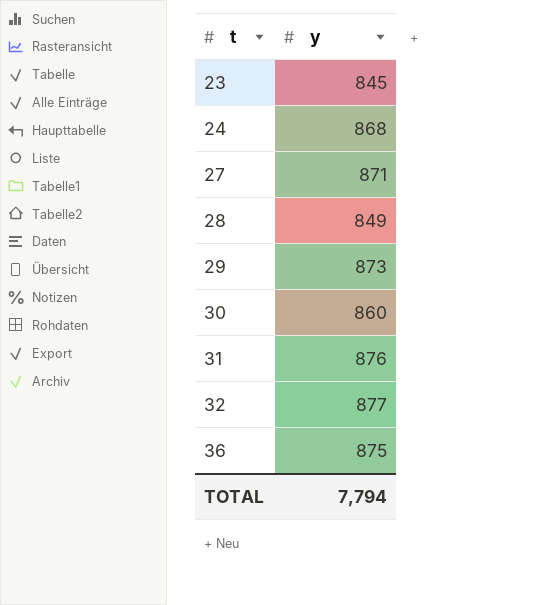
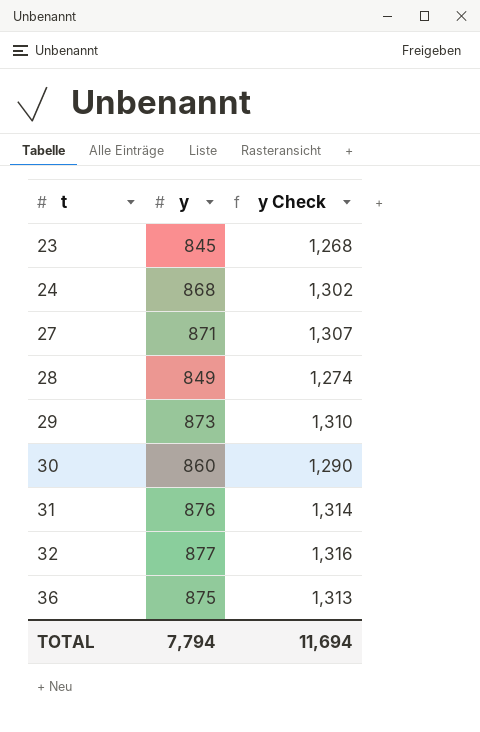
column y Check | formula: none -> [y] * 1.5

